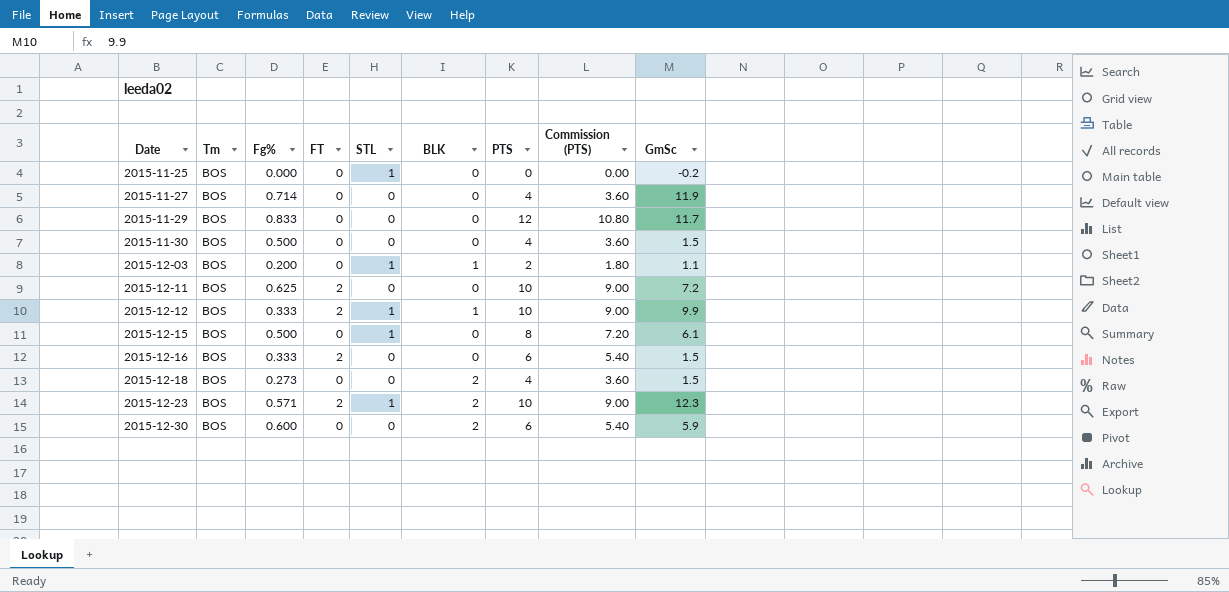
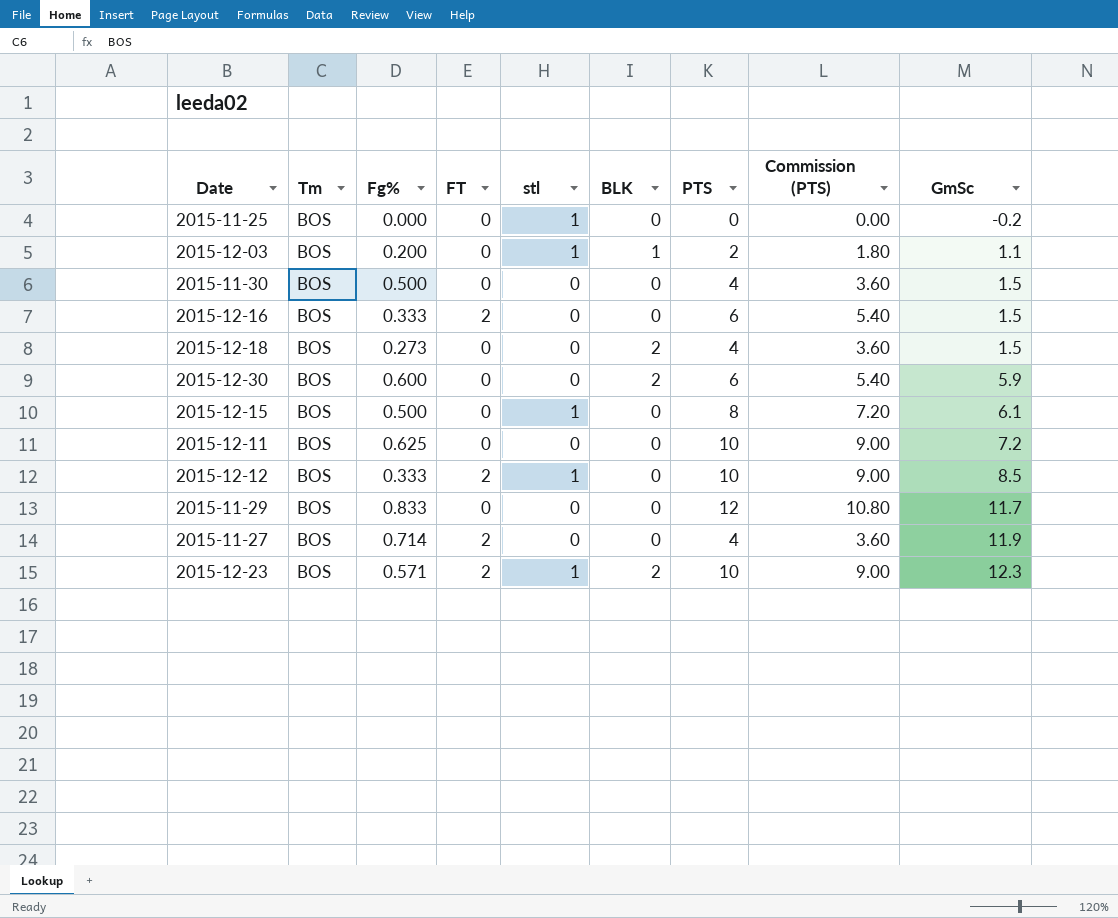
row order: Date ascending -> GmSc ascending
column name: STL -> stl
2015-12-11 | FT: 2 -> 0
2015-12-12 | BLK: 1 -> 0
2015-12-12 | GmSc: 9.9 -> 8.5
2015-11-27 | FT: 0 -> 2

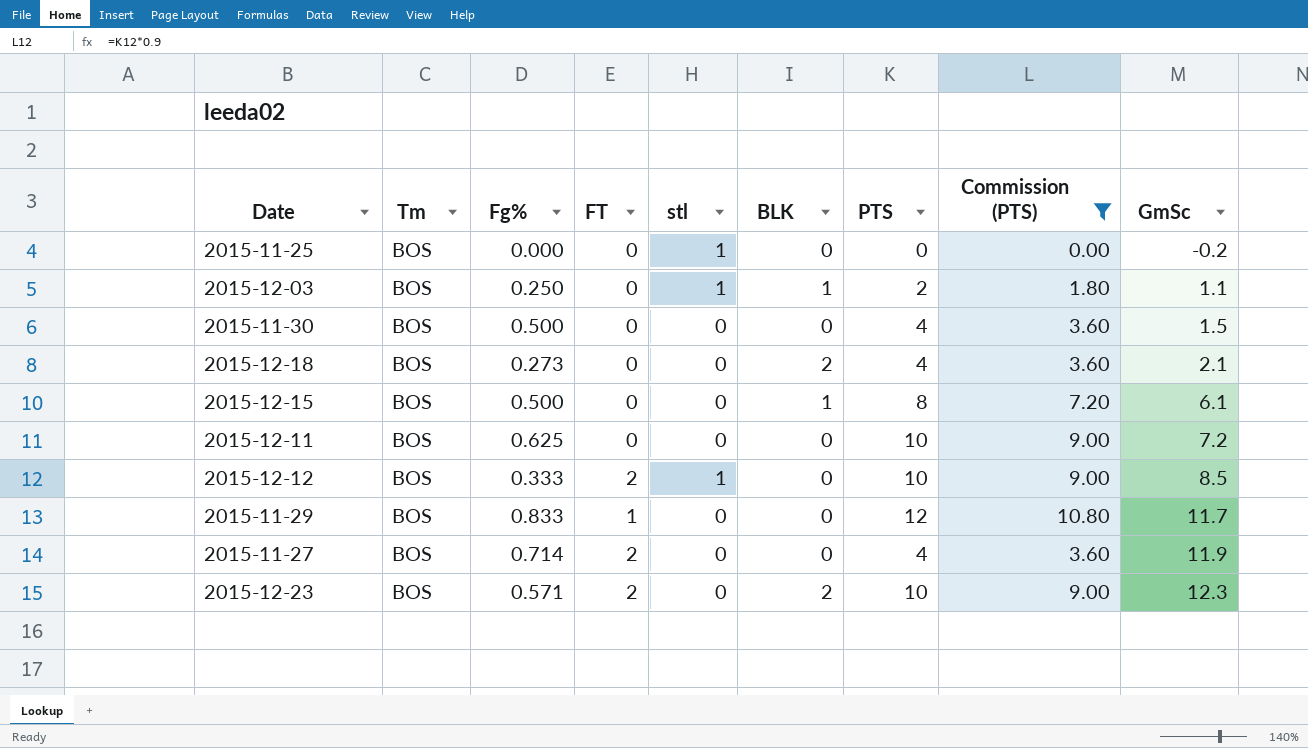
filter: none -> Commission (PTS) != 5.40
2015-12-03 | Fg%: 0.200 -> 0.250
2015-12-18 | GmSc: 1.5 -> 2.1
2015-12-15 | stl: 1 -> 0
2015-12-15 | BLK: 0 -> 1
2015-11-29 | FT: 0 -> 1
2015-12-23 | stl: 1 -> 0

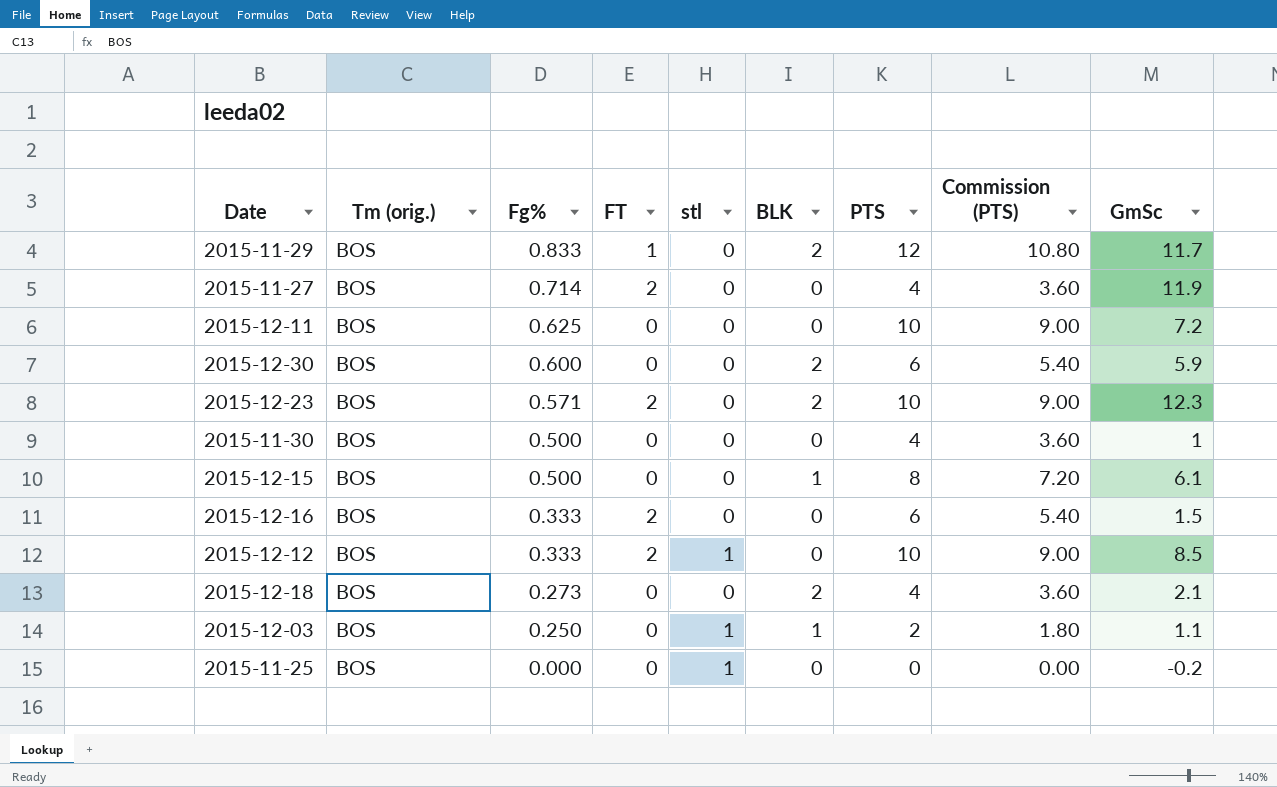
filter: Commission (PTS) != 5.40 -> none
row order: GmSc ascending -> Fg% descending
column name: Tm -> Tm (orig.)
2015-11-29 | BLK: 0 -> 2
2015-11-30 | GmSc: 1.5 -> 1

